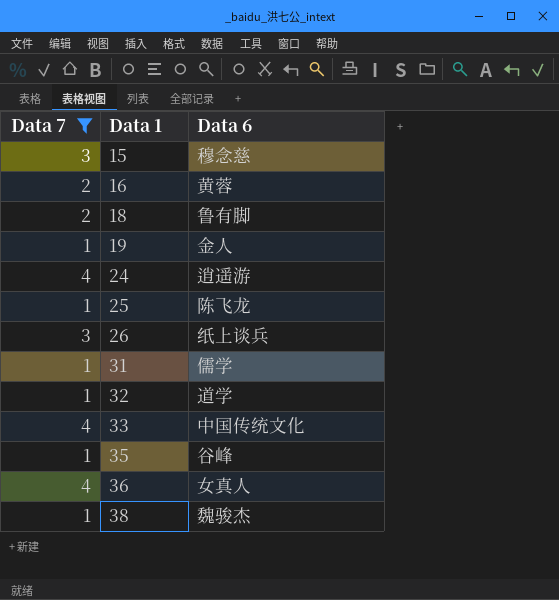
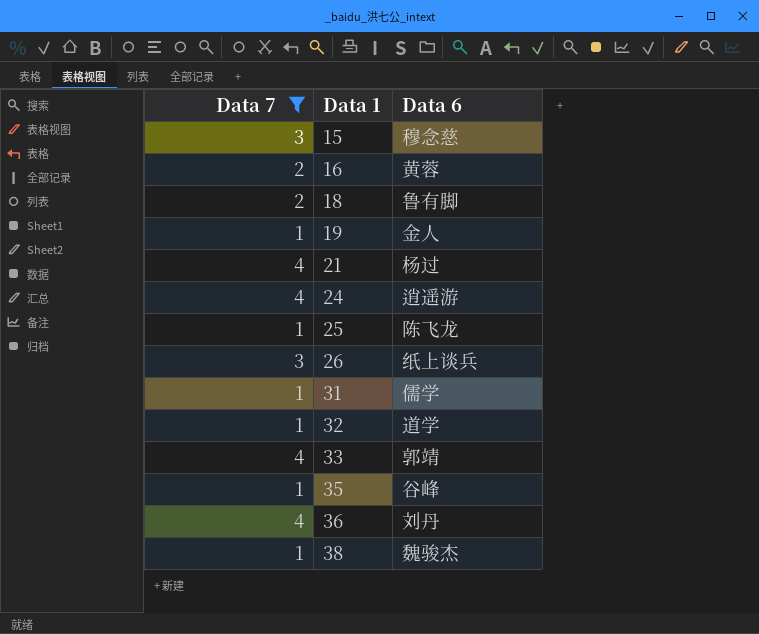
row 21: none -> 4 | 杨过
33 | Data 6: 中国传统文化 -> 郭靖
36 | Data 6: 女真人 -> 刘丹

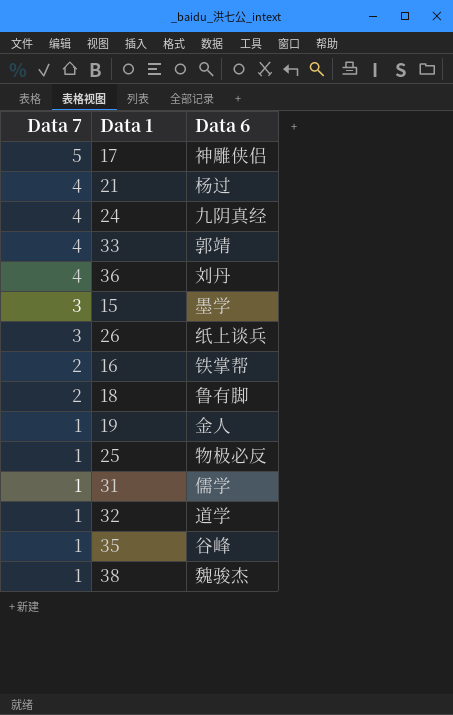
filter: Data 7 != 5 -> none
row order: Data 1 ascending -> Data 7 descending
24 | Data 6: 逍遥游 -> 九阴真经
15 | Data 6: 穆念慈 -> 墨学
16 | Data 6: 黄蓉 -> 铁掌帮
25 | Data 6: 陈飞龙 -> 物极必反

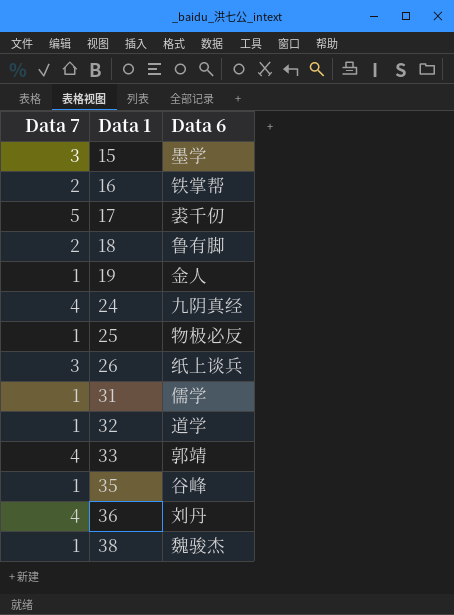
row order: Data 7 descending -> Data 1 ascending
row 21: 4 | 杨过 -> none
17 | Data 6: 神雕侠侣 -> 裘千仞

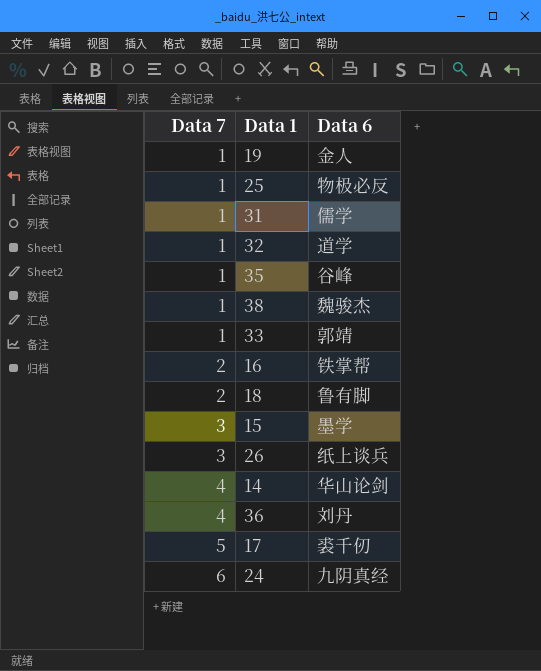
row order: Data 1 ascending -> Data 7 ascending
33 | Data 7: 4 -> 1
row 14: none -> 4 | 华山论剑
24 | Data 7: 4 -> 6

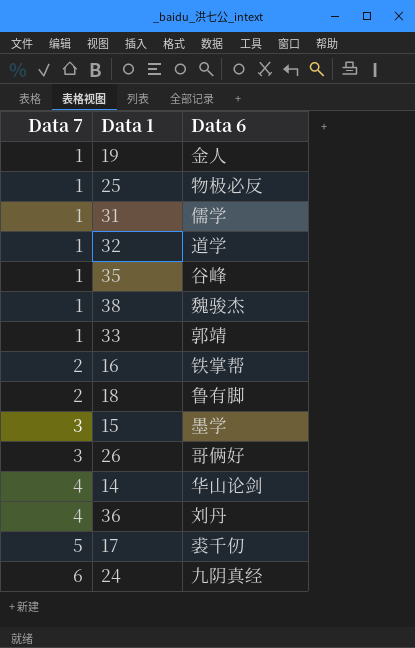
26 | Data 6: 纸上谈兵 -> 哥俩好

